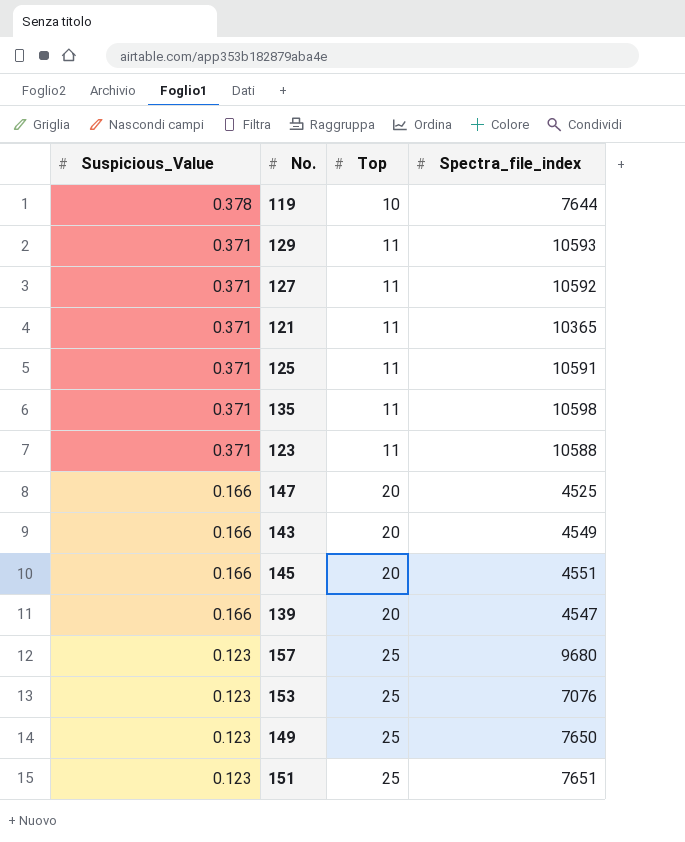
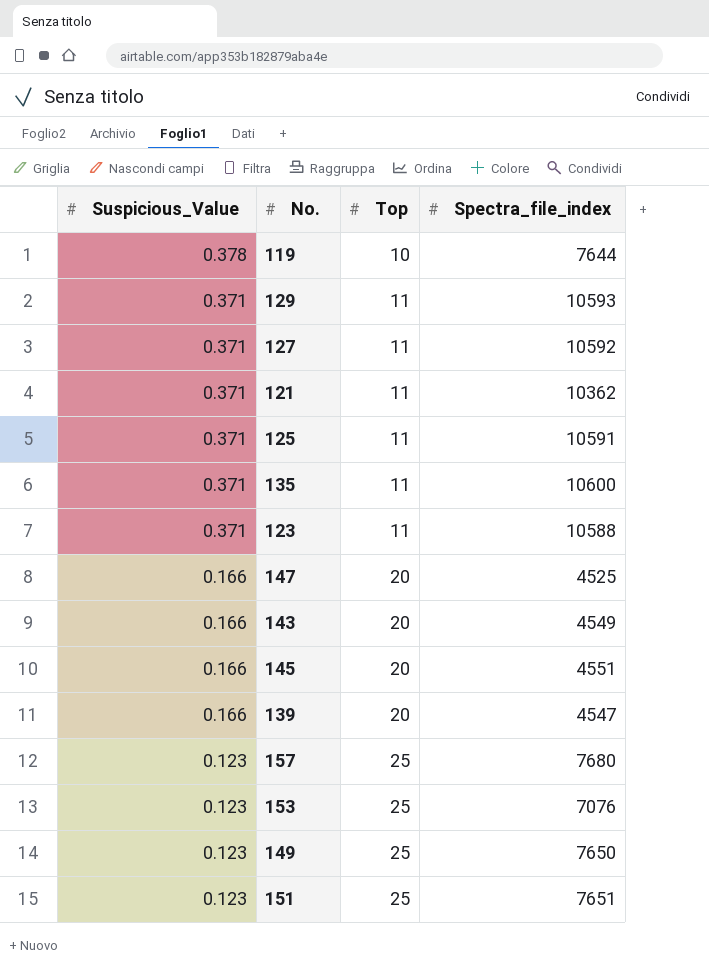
121 | Spectra_file_index: 10365 -> 10362
135 | Spectra_file_index: 10598 -> 10600
157 | Spectra_file_index: 9680 -> 7680

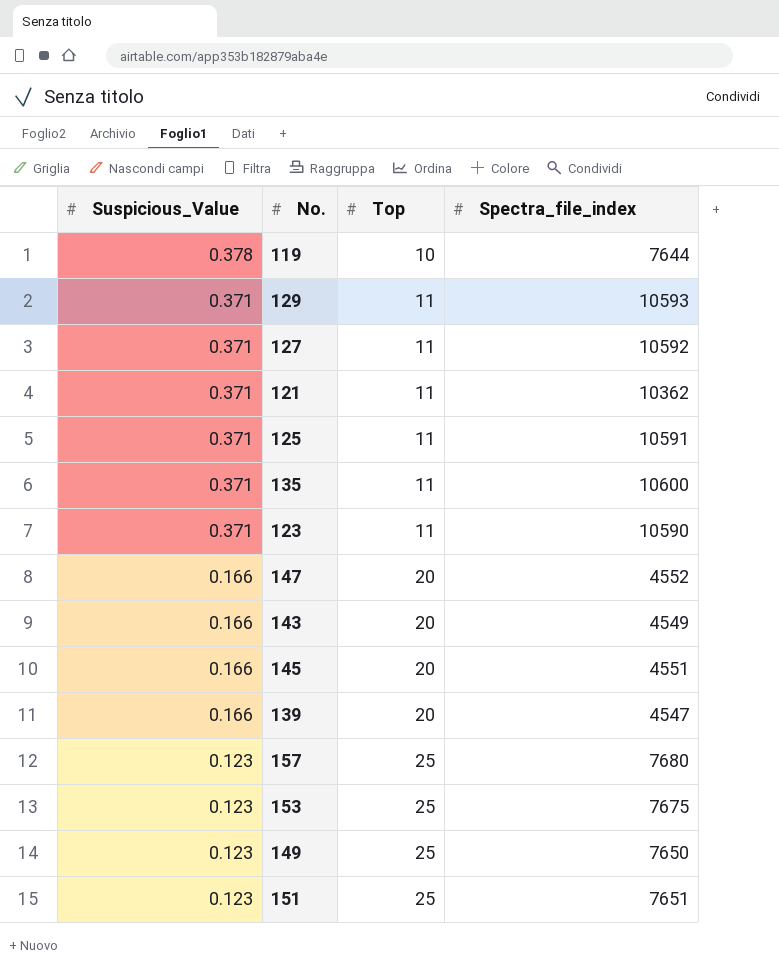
123 | Spectra_file_index: 10588 -> 10590
147 | Spectra_file_index: 4525 -> 4552
153 | Spectra_file_index: 7076 -> 7675

